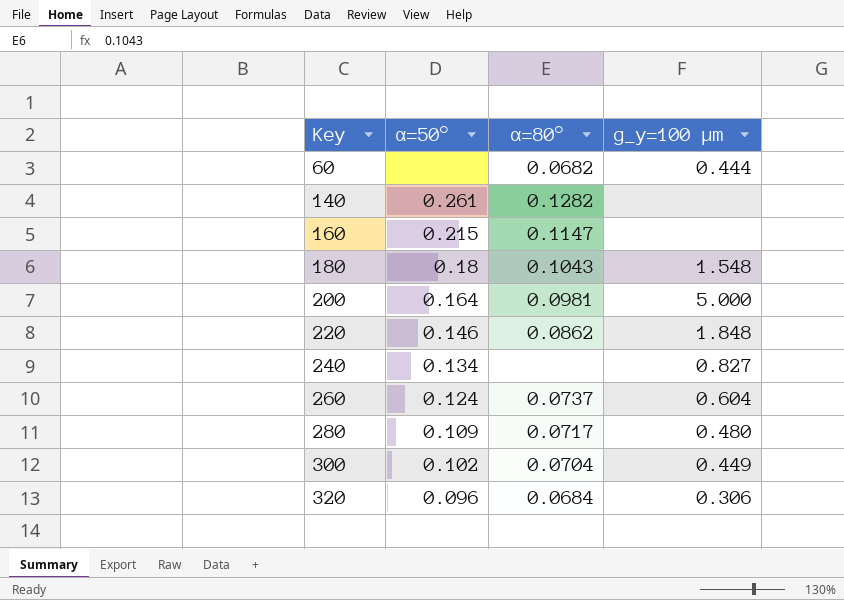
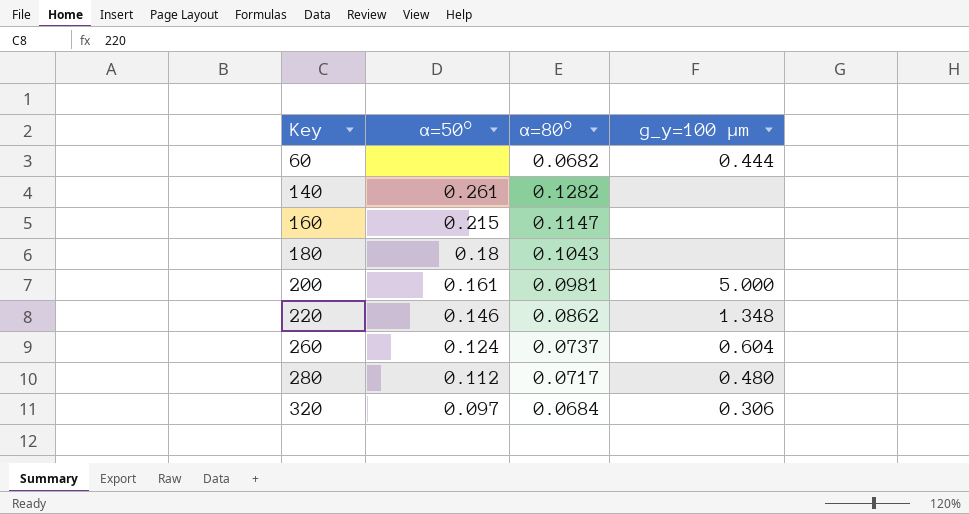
row 240: 0.134 | none | 0.827 -> none
row 300: 0.102 | 0.0704 | 0.449 -> none
180 | g_y=100 µm: 1.548 -> none
200 | α=50°: 0.164 -> 0.161
220 | g_y=100 µm: 1.848 -> 1.348
280 | α=50°: 0.109 -> 0.112
320 | α=50°: 0.096 -> 0.097

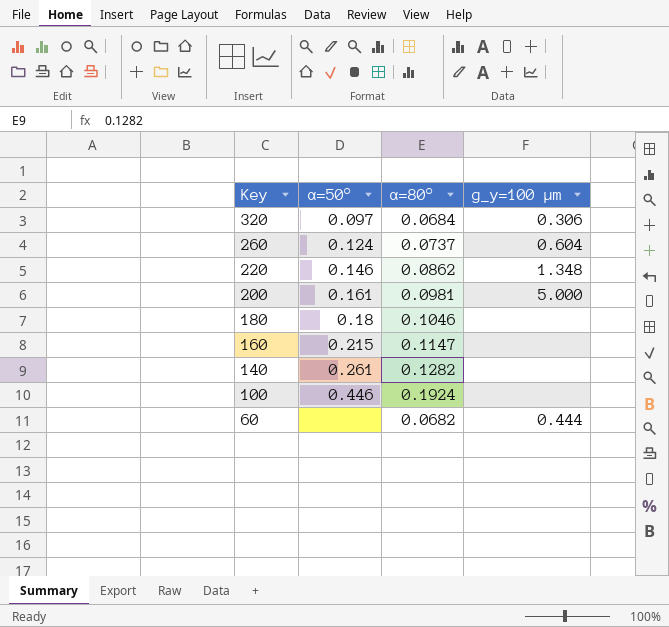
row order: Key ascending -> Key descending
row 280: 0.112 | 0.0717 | 0.480 -> none
180 | α=80°: 0.1043 -> 0.1046
row 100: none -> 0.446 | 0.1924 | none

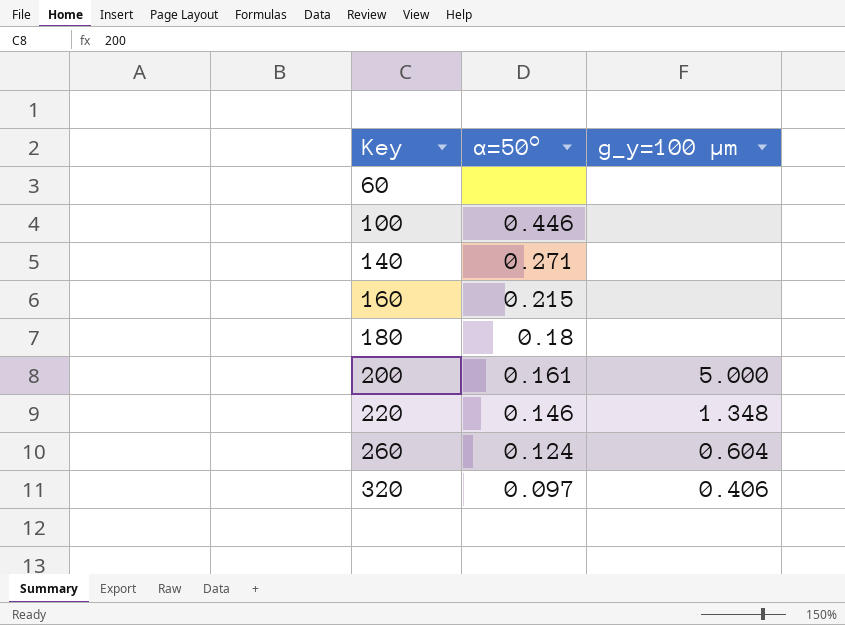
row order: Key descending -> Key ascending
column α=80° | position: 3 -> none
60 | g_y=100 µm: 0.444 -> none
140 | α=50°: 0.261 -> 0.271
320 | g_y=100 µm: 0.306 -> 0.406

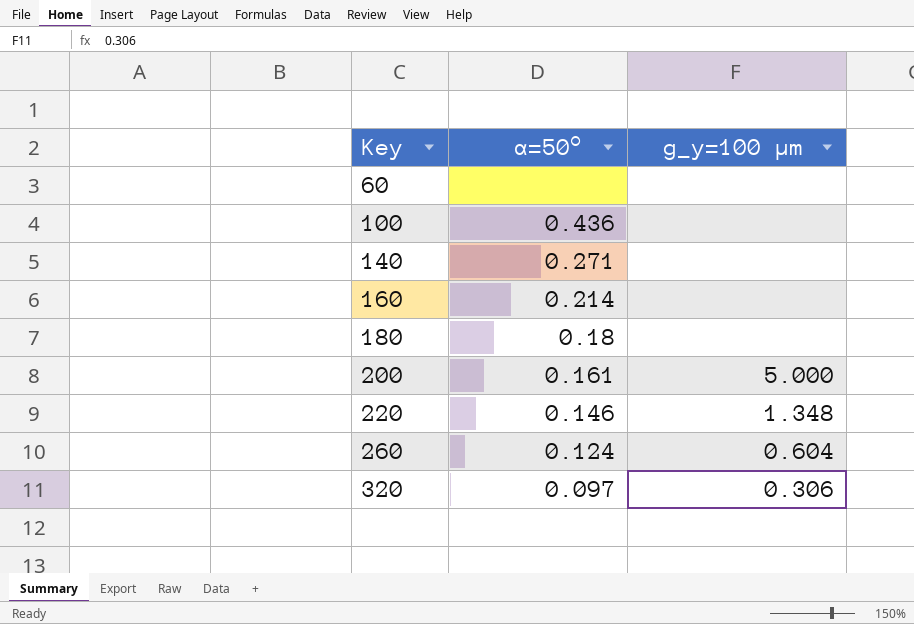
100 | α=50°: 0.446 -> 0.436
160 | α=50°: 0.215 -> 0.214
320 | g_y=100 µm: 0.406 -> 0.306

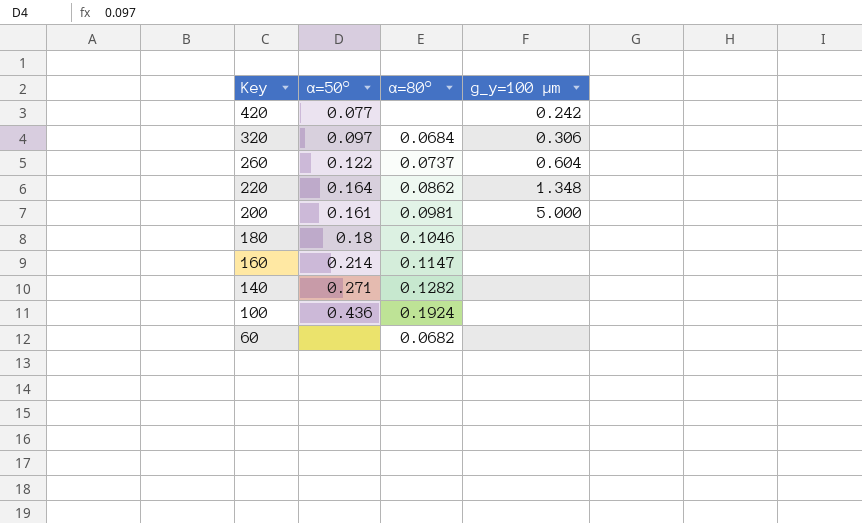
row order: Key ascending -> Key descending
column α=80° | position: none -> 3
row 420: none -> 0.077 | none | 0.242
260 | α=50°: 0.124 -> 0.122
220 | α=50°: 0.146 -> 0.164

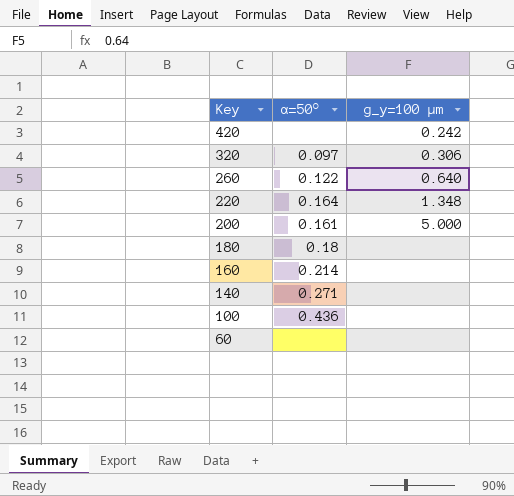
column α=80° | position: 3 -> none
420 | α=50°: 0.077 -> none
260 | g_y=100 µm: 0.604 -> 0.640

